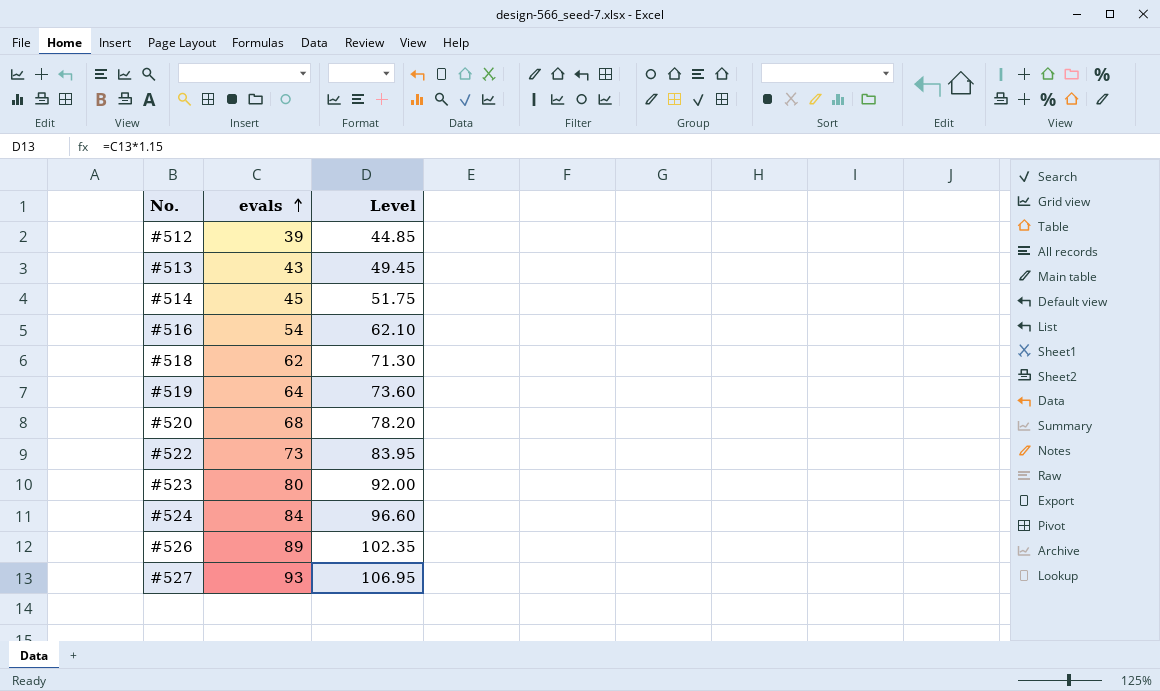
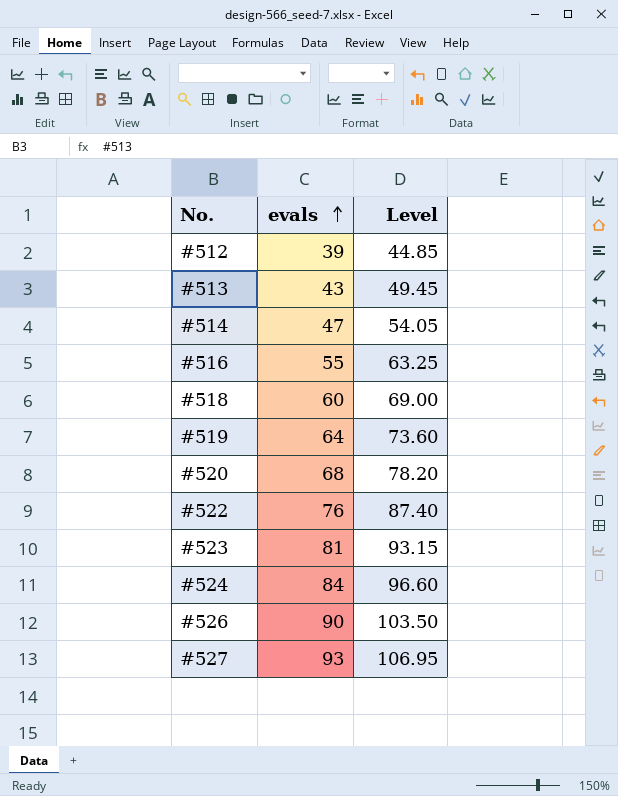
#514 | evals: 45 -> 47
#514 | Level: 51.75 -> 54.05
#516 | evals: 54 -> 55
#516 | Level: 62.10 -> 63.25
#518 | evals: 62 -> 60
#518 | Level: 71.30 -> 69.00
#522 | evals: 73 -> 76
#522 | Level: 83.95 -> 87.40
#523 | evals: 80 -> 81
#523 | Level: 92.00 -> 93.15
#526 | evals: 89 -> 90
#526 | Level: 102.35 -> 103.50

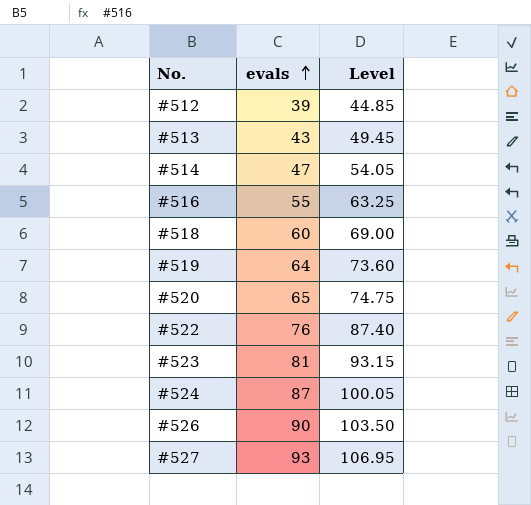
#520 | evals: 68 -> 65
#520 | Level: 78.20 -> 74.75
#524 | evals: 84 -> 87
#524 | Level: 96.60 -> 100.05

